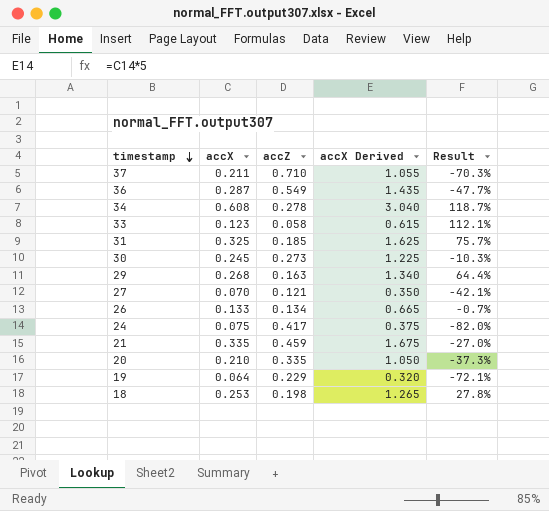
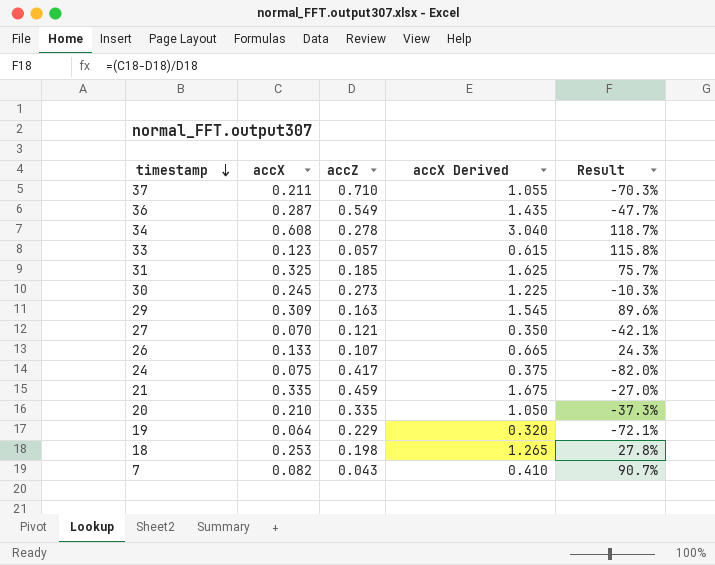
33 | accZ: 0.058 -> 0.057
33 | Result: 112.1% -> 115.8%
29 | accX: 0.268 -> 0.309
29 | accX Derived: 1.340 -> 1.545
29 | Result: 64.4% -> 89.6%
26 | accZ: 0.134 -> 0.107
26 | Result: -0.7% -> 24.3%
row 7: none -> 0.082 | 0.043 | 0.410 | 90.7%

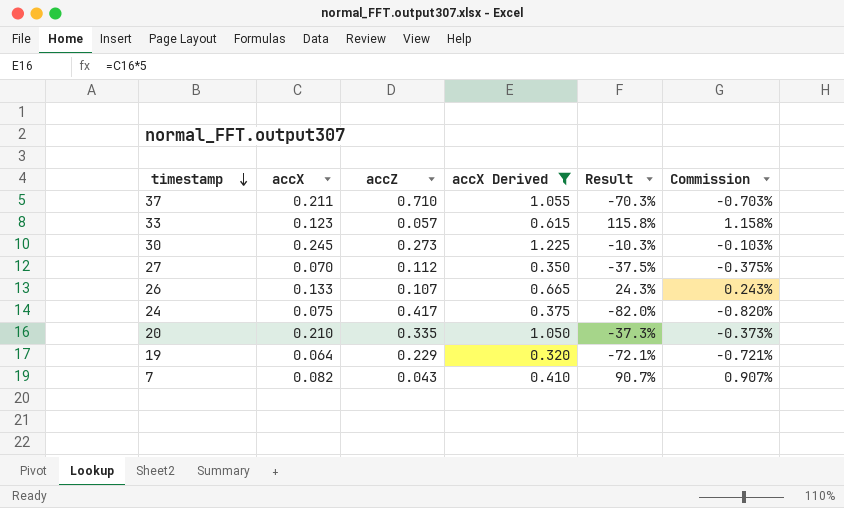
filter: none -> accX Derived <= 1.225
column Commission | formula: none -> [Result] * 0.01
27 | accZ: 0.121 -> 0.112
27 | Result: -42.1% -> -37.5%

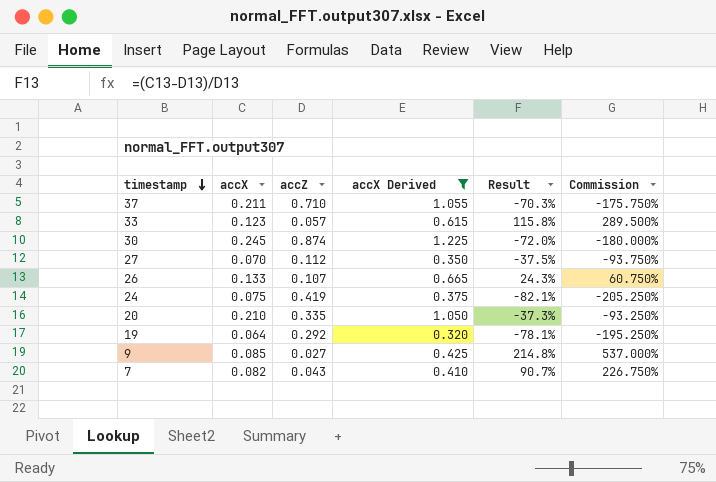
column Commission | formula: [Result] * 0.01 -> [Result] * 2.5
30 | accZ: 0.273 -> 0.874
30 | Result: -10.3% -> -72.0%
24 | accZ: 0.417 -> 0.419
24 | Result: -82.0% -> -82.1%
19 | accZ: 0.229 -> 0.292
19 | Result: -72.1% -> -78.1%
row 9: none -> 0.085 | 0.027 | 0.425 | 214.8% | 537.000%

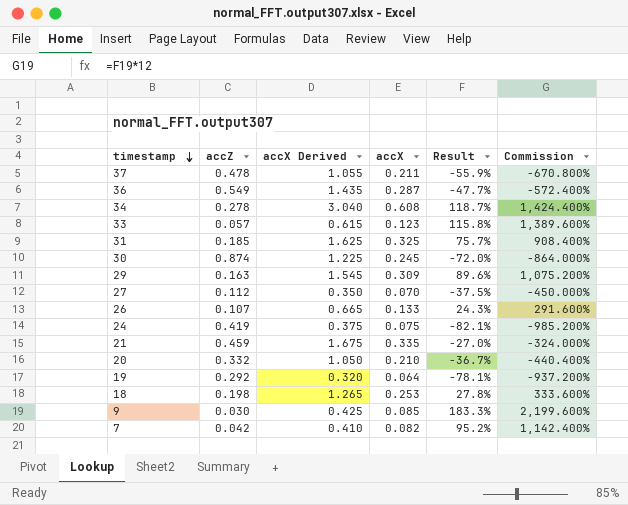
filter: accX Derived <= 1.225 -> none
column accX | position: 2 -> 4
column Commission | formula: [Result] * 2.5 -> [Result] * 12
37 | accZ: 0.710 -> 0.478
37 | Result: -70.3% -> -55.9%
20 | accZ: 0.335 -> 0.332
20 | Result: -37.3% -> -36.7%
9 | accZ: 0.027 -> 0.030
9 | Result: 214.8% -> 183.3%
7 | accZ: 0.043 -> 0.042
7 | Result: 90.7% -> 95.2%

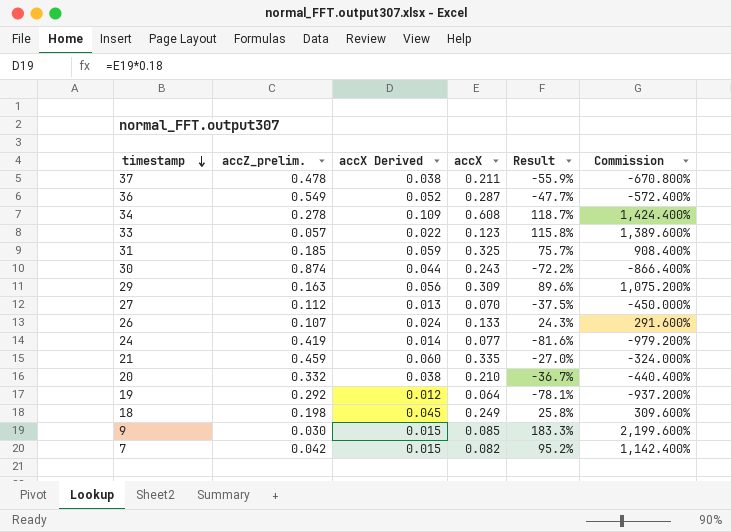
column name: accZ -> accZ_prelim.
column accX Derived | formula: [accX] * 5 -> [accX] * 0.18
30 | accX: 0.245 -> 0.243
30 | Result: -72.0% -> -72.2%
30 | Commission: -864.000% -> -866.400%
24 | accX: 0.075 -> 0.077
24 | Result: -82.1% -> -81.6%
24 | Commission: -985.200% -> -979.200%
18 | accX: 0.253 -> 0.249
18 | Result: 27.8% -> 25.8%
18 | Commission: 333.600% -> 309.600%

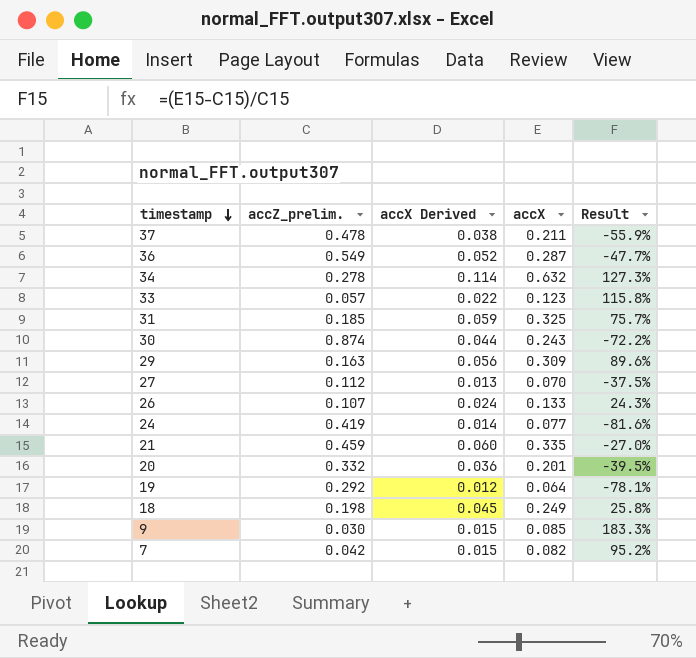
column Commission | formula: [Result] * 12 -> none
34 | accX Derived: 0.109 -> 0.114
34 | accX: 0.608 -> 0.632
34 | Result: 118.7% -> 127.3%
20 | accX Derived: 0.038 -> 0.036
20 | accX: 0.210 -> 0.201
20 | Result: -36.7% -> -39.5%

